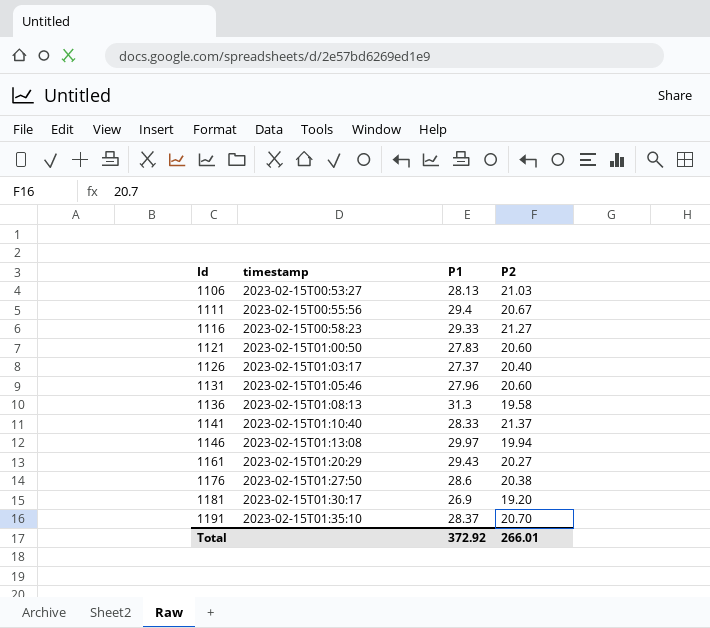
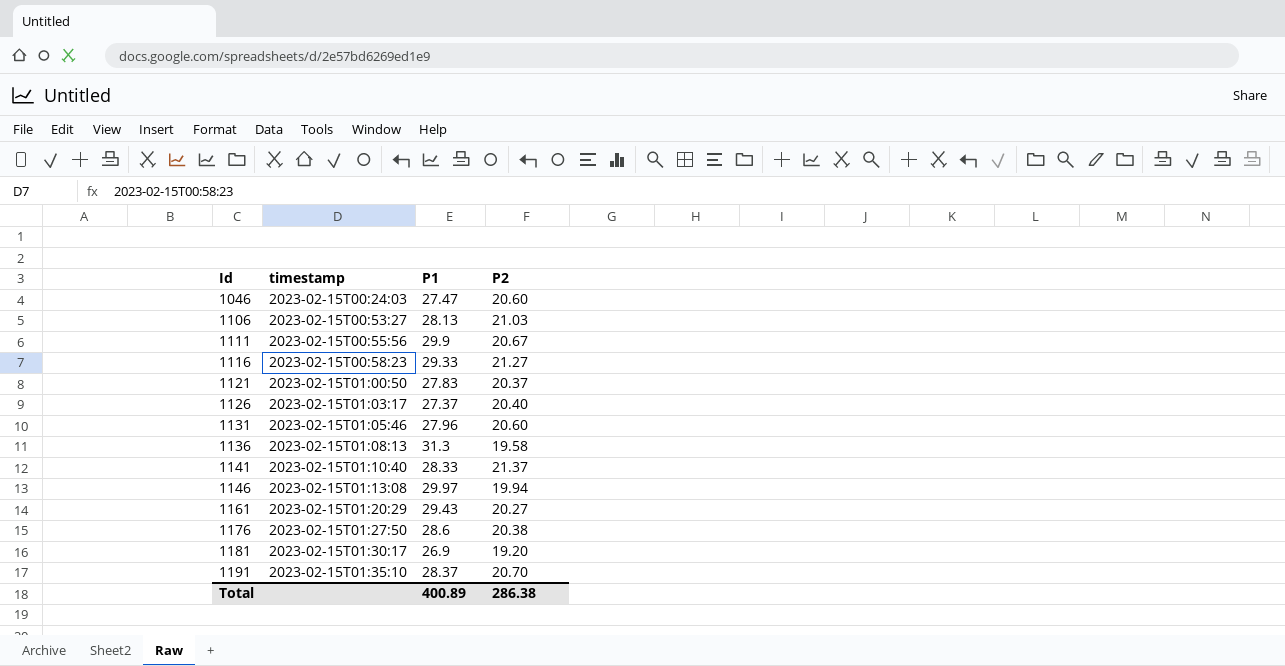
row 1046: none -> 2023-02-15T00:24:03 | 27.47 | 20.60
1111 | P1: 29.4 -> 29.9
1121 | P2: 20.60 -> 20.37
Total | P1: 372.92 -> 400.89
Total | P2: 266.01 -> 286.38

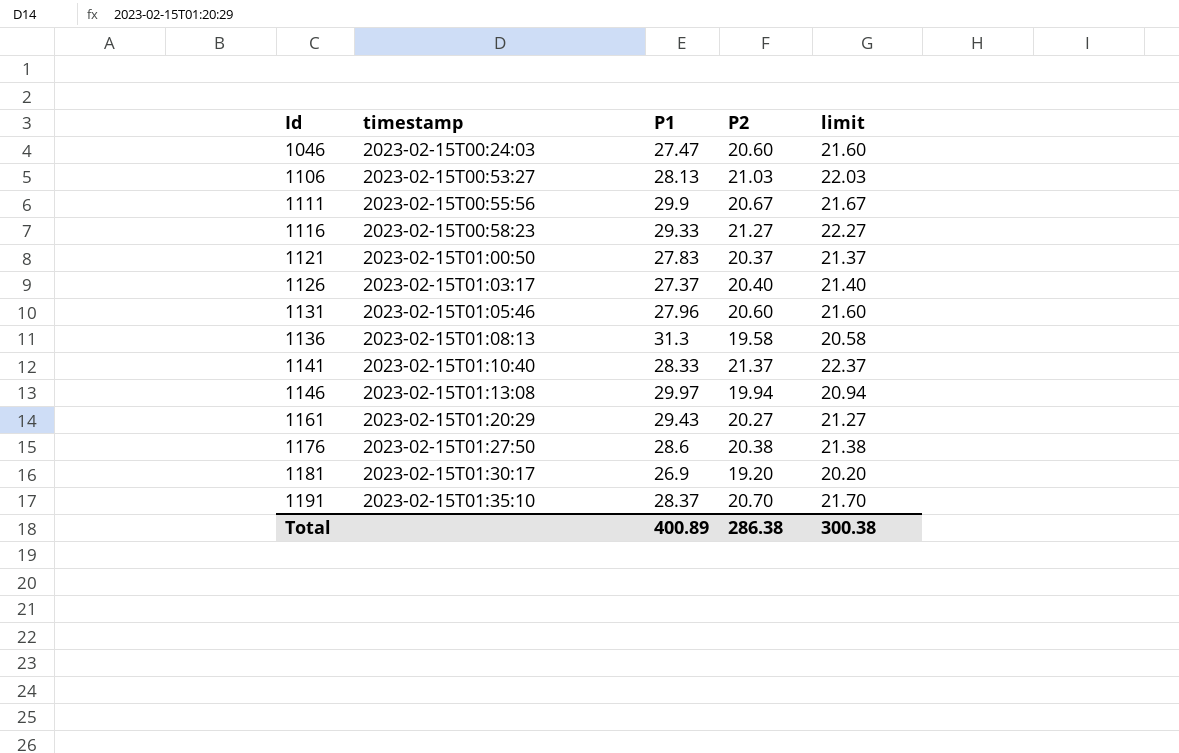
column limit | formula: none -> [P2] + 1

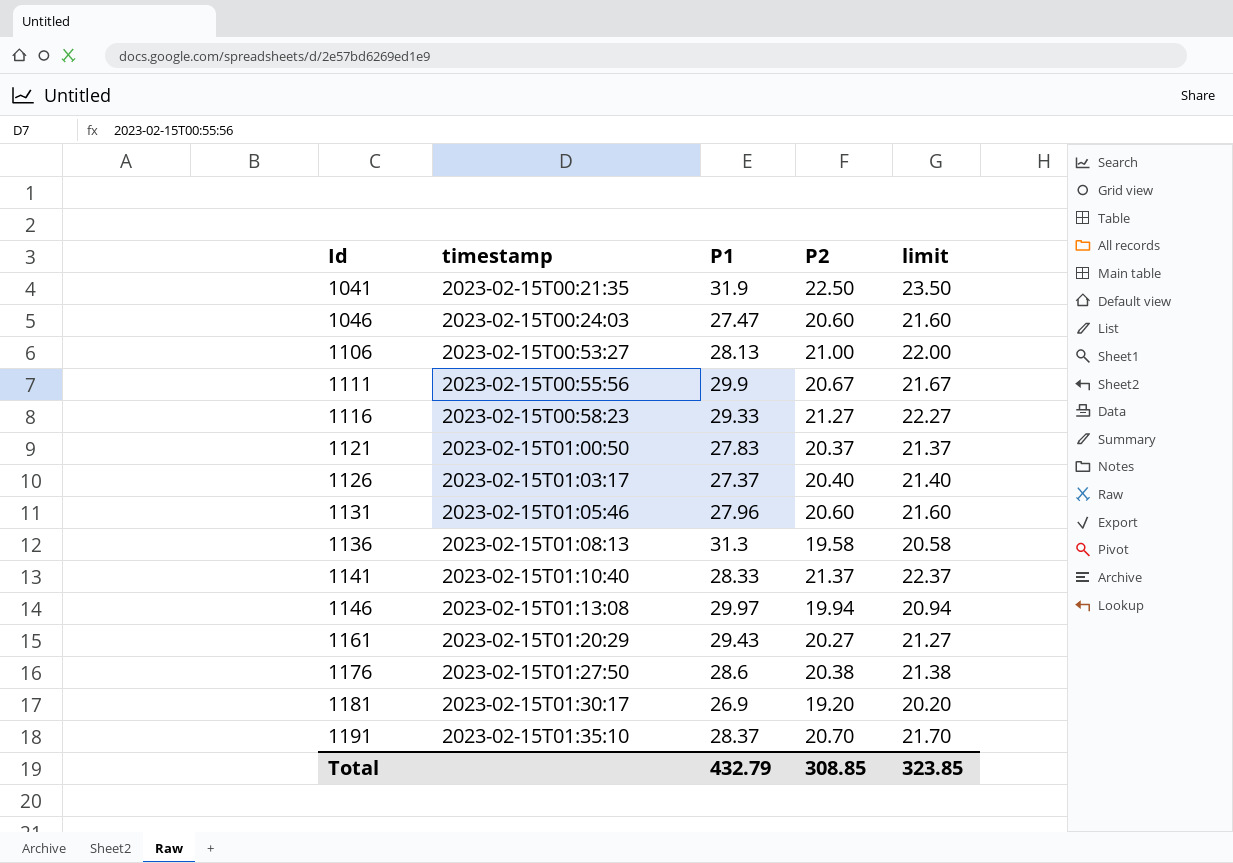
row 1041: none -> 2023-02-15T00:21:35 | 31.9 | 22.50 | 23.50
1106 | P2: 21.03 -> 21.00
1106 | limit: 22.03 -> 22.00
Total | P1: 400.89 -> 432.79
Total | P2: 286.38 -> 308.85
Total | limit: 300.38 -> 323.85

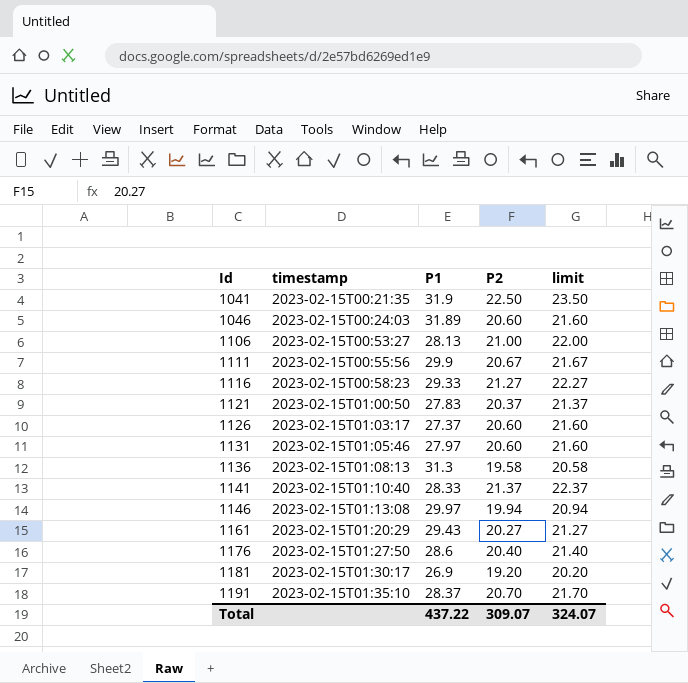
1046 | P1: 27.47 -> 31.89
1126 | P2: 20.40 -> 20.60
1126 | limit: 21.40 -> 21.60
1131 | P1: 27.96 -> 27.97
1176 | P2: 20.38 -> 20.40
1176 | limit: 21.38 -> 21.40
Total | P1: 432.79 -> 437.22
Total | P2: 308.85 -> 309.07
Total | limit: 323.85 -> 324.07

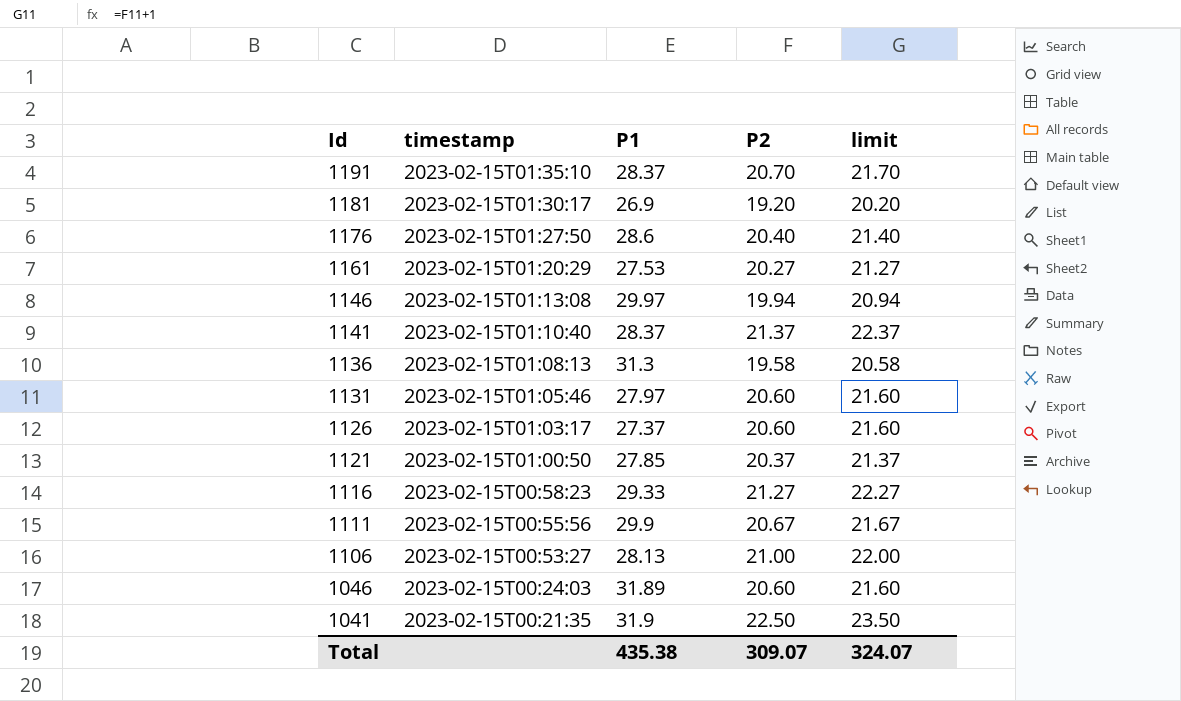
row order: Id ascending -> Id descending
1161 | P1: 29.43 -> 27.53
1141 | P1: 28.33 -> 28.37
1121 | P1: 27.83 -> 27.85
Total | P1: 437.22 -> 435.38

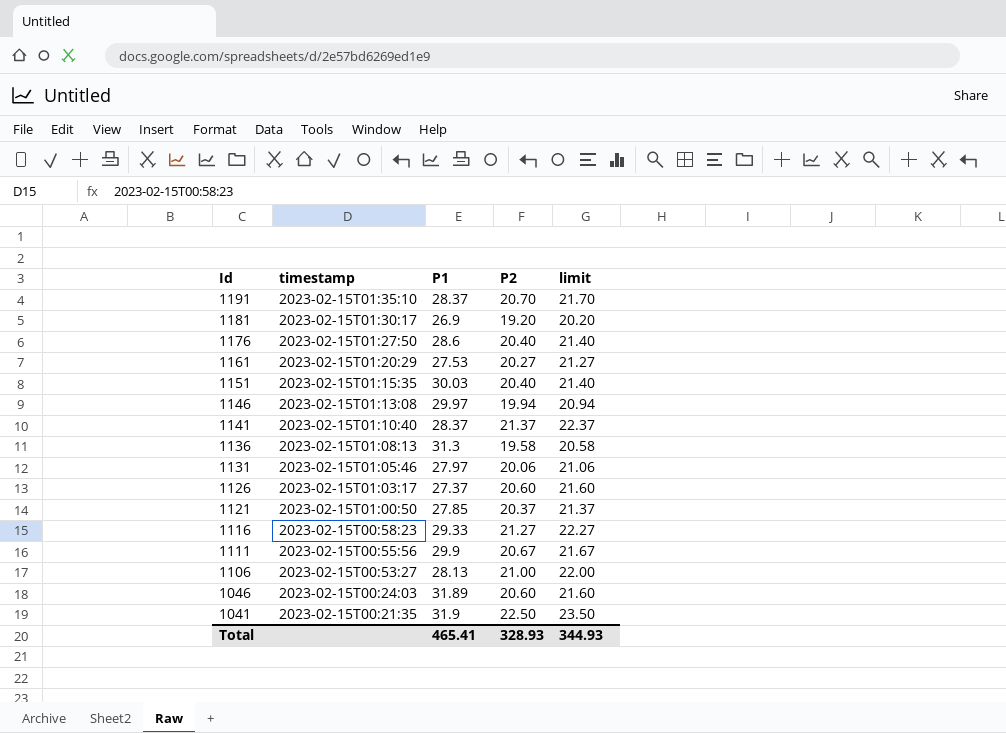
row 1151: none -> 2023-02-15T01:15:35 | 30.03 | 20.40 | 21.40
1131 | P2: 20.60 -> 20.06
1131 | limit: 21.60 -> 21.06
Total | P1: 435.38 -> 465.41
Total | P2: 309.07 -> 328.93
Total | limit: 324.07 -> 344.93

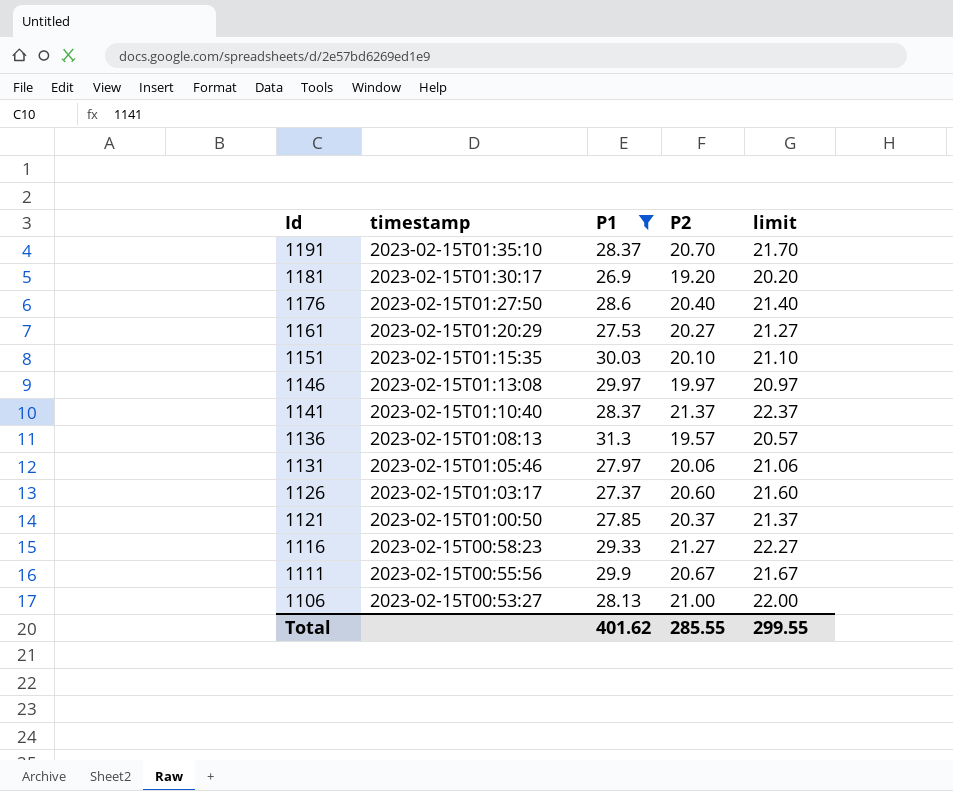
filter: none -> P1 <= 31.3
1151 | P2: 20.40 -> 20.10
1151 | limit: 21.40 -> 21.10
1146 | P2: 19.94 -> 19.97
1146 | limit: 20.94 -> 20.97
1136 | P2: 19.58 -> 19.57
1136 | limit: 20.58 -> 20.57
Total | P1: 465.41 -> 401.62
Total | P2: 328.93 -> 285.55
Total | limit: 344.93 -> 299.55

